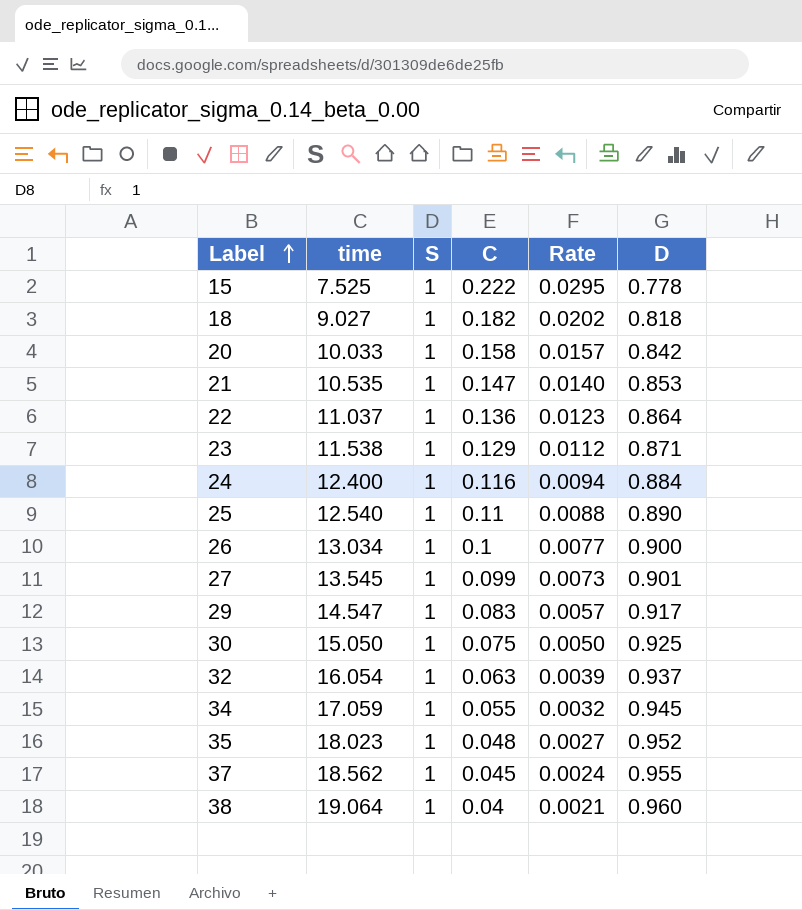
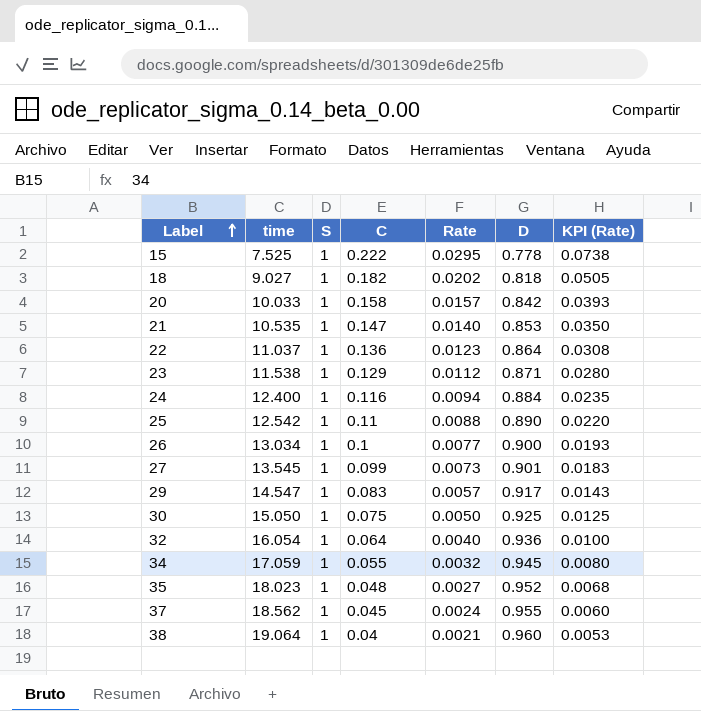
column KPI (Rate) | formula: none -> [Rate] * 2.5
25 | time: 12.540 -> 12.542
32 | C: 0.063 -> 0.064
32 | Rate: 0.0039 -> 0.0040
32 | D: 0.937 -> 0.936

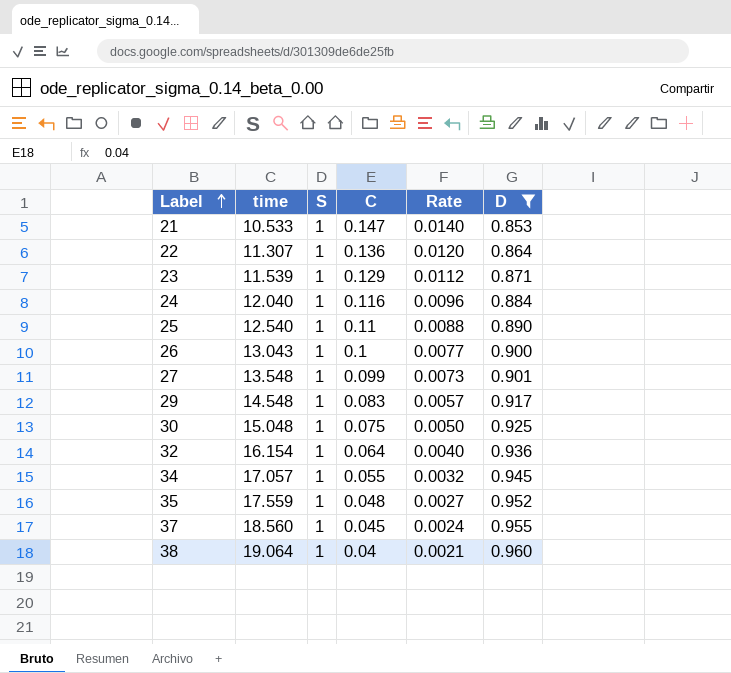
filter: none -> D >= 0.853
column KPI (Rate) | formula: [Rate] * 2.5 -> none
21 | time: 10.535 -> 10.533
22 | time: 11.037 -> 11.307
22 | Rate: 0.0123 -> 0.0120
23 | time: 11.538 -> 11.539
24 | time: 12.400 -> 12.040
24 | Rate: 0.0094 -> 0.0096
25 | time: 12.542 -> 12.540
26 | time: 13.034 -> 13.043
27 | time: 13.545 -> 13.548
29 | time: 14.547 -> 14.548
30 | time: 15.050 -> 15.048
32 | time: 16.054 -> 16.154
34 | time: 17.059 -> 17.057
35 | time: 18.023 -> 17.559
37 | time: 18.562 -> 18.560

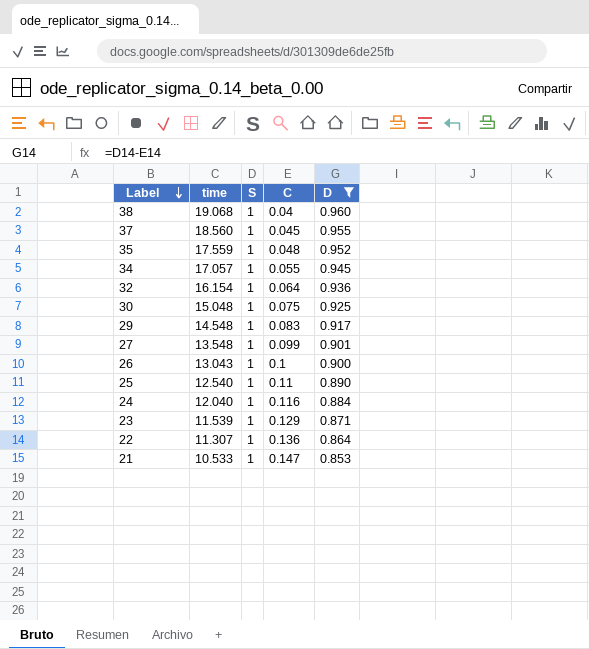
row order: Label ascending -> Label descending
column Rate | formula: [C] / [time] -> none
38 | time: 19.064 -> 19.068

